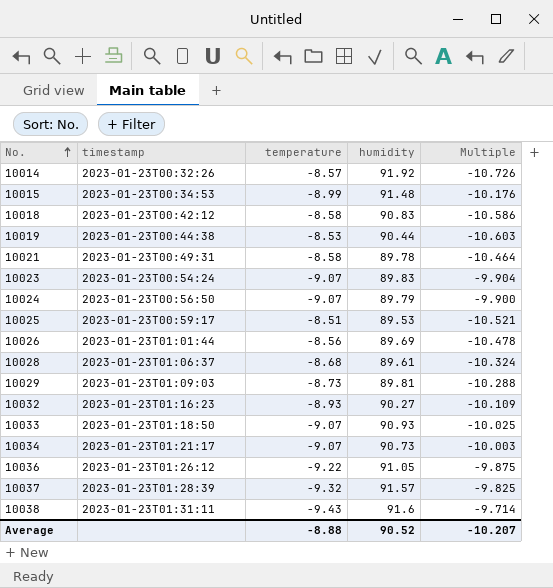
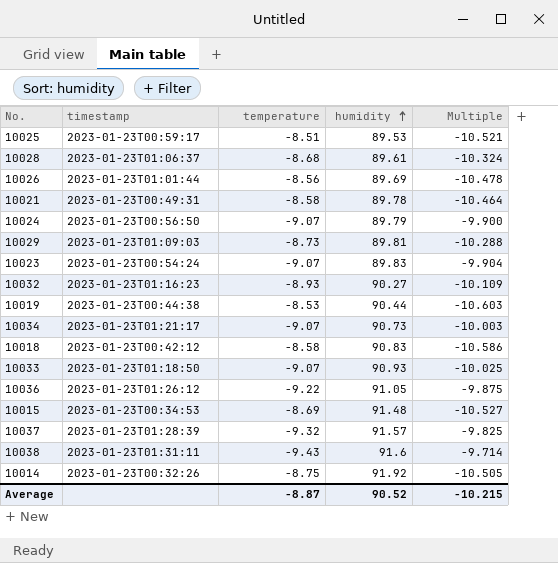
row order: No. ascending -> humidity ascending
10015 | temperature: -8.99 -> -8.69
10015 | Multiple: -10.176 -> -10.527
10014 | temperature: -8.57 -> -8.75
10014 | Multiple: -10.726 -> -10.505
Average | temperature: -8.88 -> -8.87
Average | Multiple: -10.207 -> -10.215

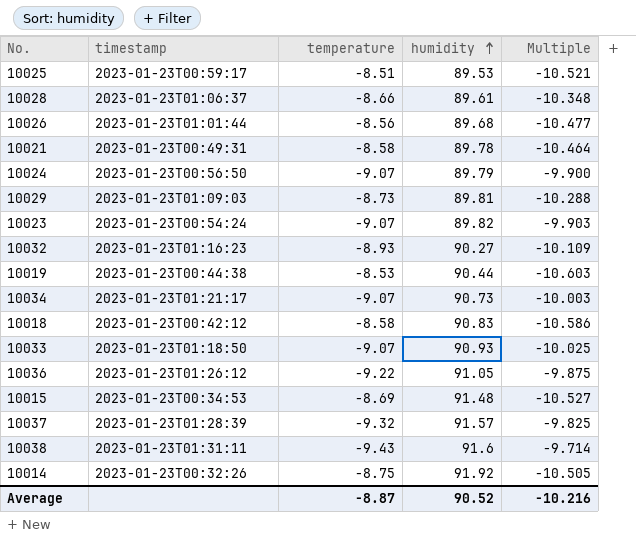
10028 | temperature: -8.68 -> -8.66
10028 | Multiple: -10.324 -> -10.348
10026 | humidity: 89.69 -> 89.68
10026 | Multiple: -10.478 -> -10.477
10023 | humidity: 89.83 -> 89.82
10023 | Multiple: -9.904 -> -9.903
Average | Multiple: -10.215 -> -10.216

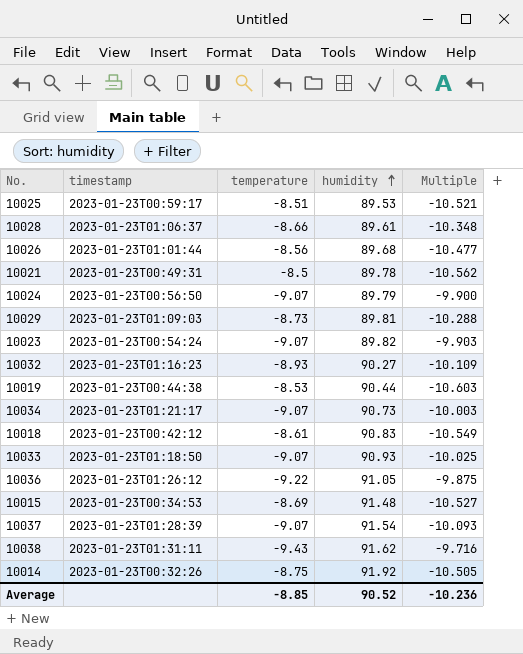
10021 | temperature: -8.58 -> -8.5
10021 | Multiple: -10.464 -> -10.562
10018 | temperature: -8.58 -> -8.61
10018 | Multiple: -10.586 -> -10.549
10037 | temperature: -9.32 -> -9.07
10037 | humidity: 91.57 -> 91.54
10037 | Multiple: -9.825 -> -10.093
10038 | humidity: 91.6 -> 91.62
10038 | Multiple: -9.714 -> -9.716
Average | temperature: -8.87 -> -8.85
Average | Multiple: -10.216 -> -10.236

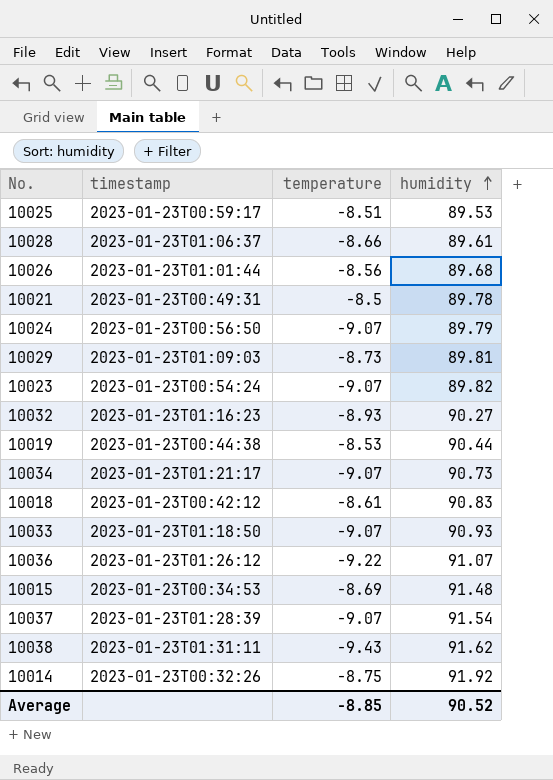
column Multiple | formula: [humidity] / [temperature] -> none
10036 | humidity: 91.05 -> 91.07

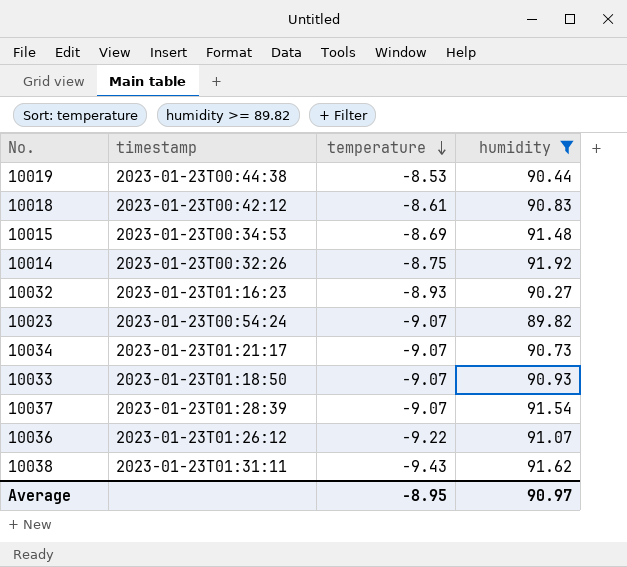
filter: none -> humidity >= 89.82
row order: humidity ascending -> temperature descending
Average | temperature: -8.85 -> -8.95
Average | humidity: 90.52 -> 90.97

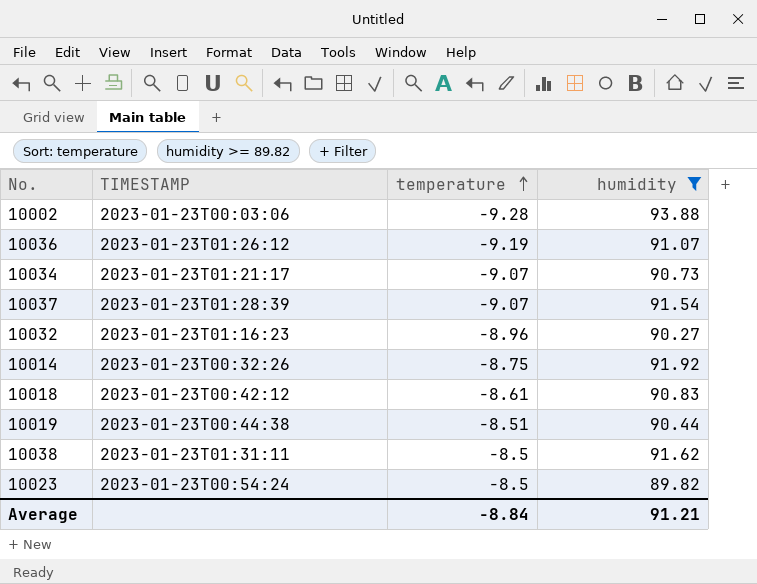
row order: temperature descending -> temperature ascending
column name: timestamp -> TIMESTAMP
row 10015: 2023-01-23T00:34:53 | -8.69 | 91.48 -> none
row 10033: 2023-01-23T01:18:50 | -9.07 | 90.93 -> none
row 10002: none -> 2023-01-23T00:03:06 | -9.28 | 93.88
10036 | temperature: -9.22 -> -9.19
10032 | temperature: -8.93 -> -8.96
10019 | temperature: -8.53 -> -8.51
10038 | temperature: -9.43 -> -8.5
10023 | temperature: -9.07 -> -8.5
Average | temperature: -8.95 -> -8.84
Average | humidity: 90.97 -> 91.21

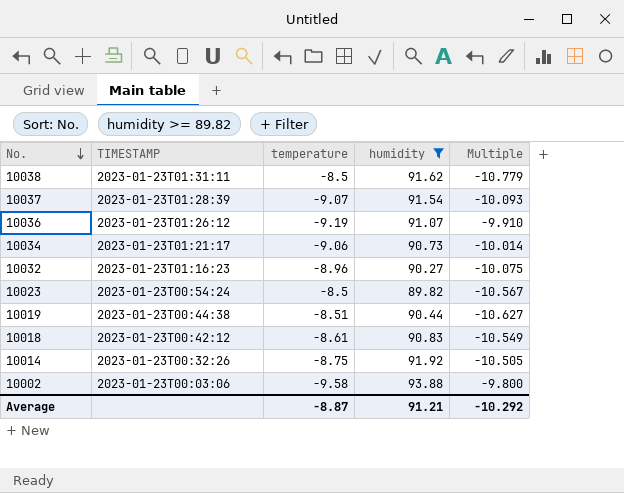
row order: temperature ascending -> No. descending
column Multiple | formula: none -> [humidity] / [temperature]
10034 | temperature: -9.07 -> -9.06
10002 | temperature: -9.28 -> -9.58
Average | temperature: -8.84 -> -8.87

